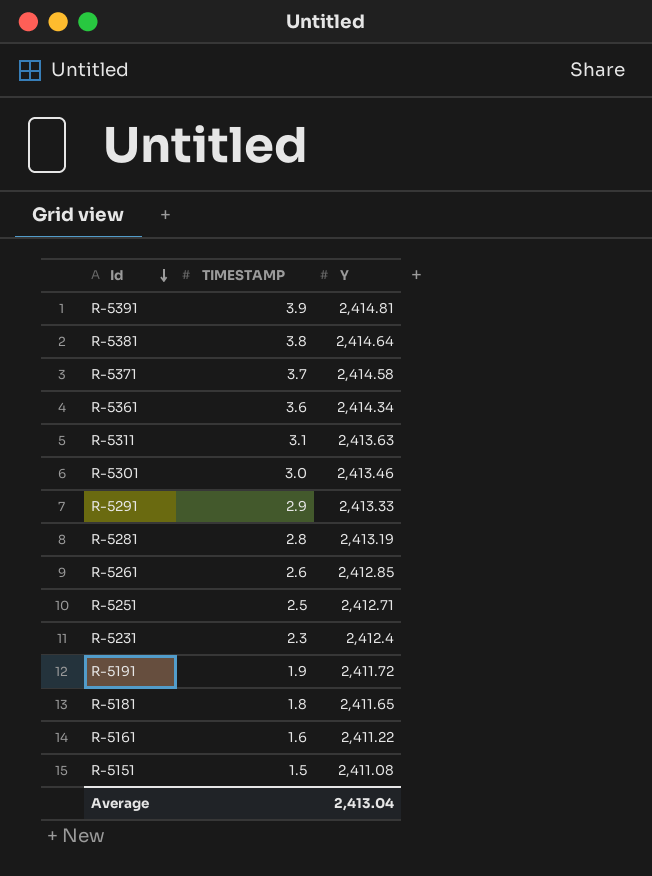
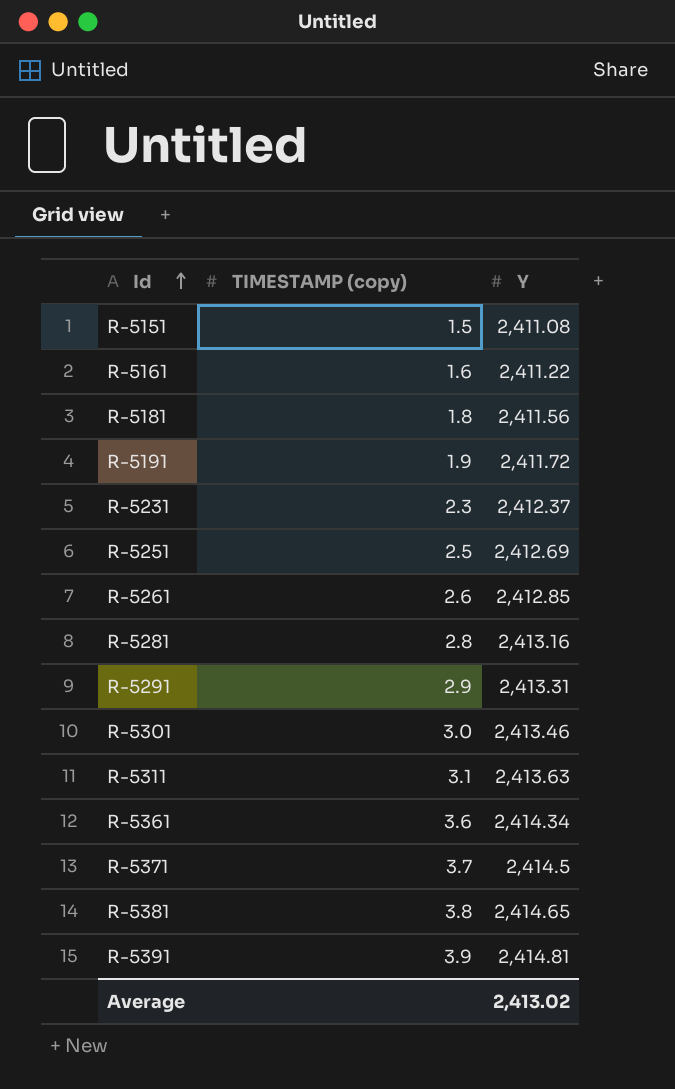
row order: Id descending -> Id ascending
column name: TIMESTAMP -> TIMESTAMP (copy)
R-5181 | Y: 2,411.65 -> 2,411.56
R-5231 | Y: 2,412.4 -> 2,412.37
R-5251 | Y: 2,412.71 -> 2,412.69
R-5281 | Y: 2,413.19 -> 2,413.16
R-5291 | Y: 2,413.33 -> 2,413.31
R-5371 | Y: 2,414.58 -> 2,414.5
R-5381 | Y: 2,414.64 -> 2,414.65
Average | Y: 2,413.04 -> 2,413.02

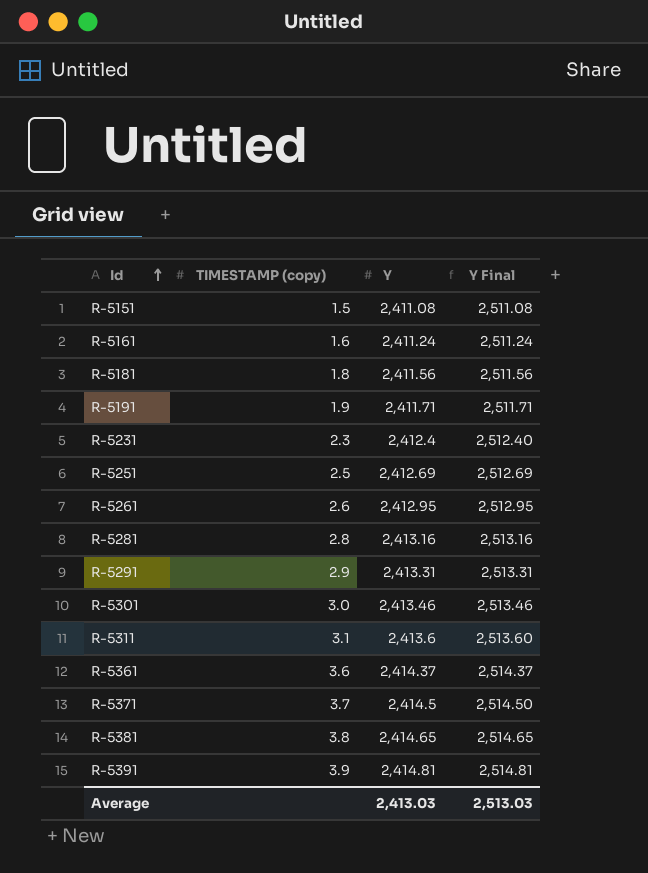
column Y Final | formula: none -> [Y] + 100
R-5161 | Y: 2,411.22 -> 2,411.24
R-5191 | Y: 2,411.72 -> 2,411.71
R-5231 | Y: 2,412.37 -> 2,412.4
R-5261 | Y: 2,412.85 -> 2,412.95
R-5311 | Y: 2,413.63 -> 2,413.6
R-5361 | Y: 2,414.34 -> 2,414.37
Average | Y: 2,413.02 -> 2,413.03

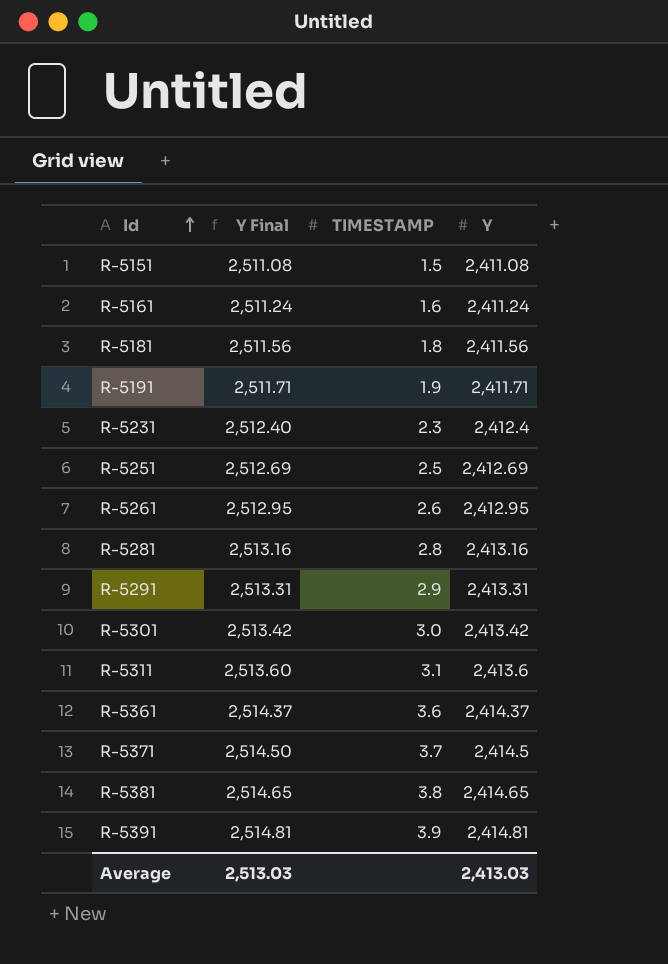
column Y Final | position: 4 -> 2
column name: TIMESTAMP (copy) -> TIMESTAMP
R-5301 | Y Final: 2,513.46 -> 2,513.42
R-5301 | Y: 2,413.46 -> 2,413.42

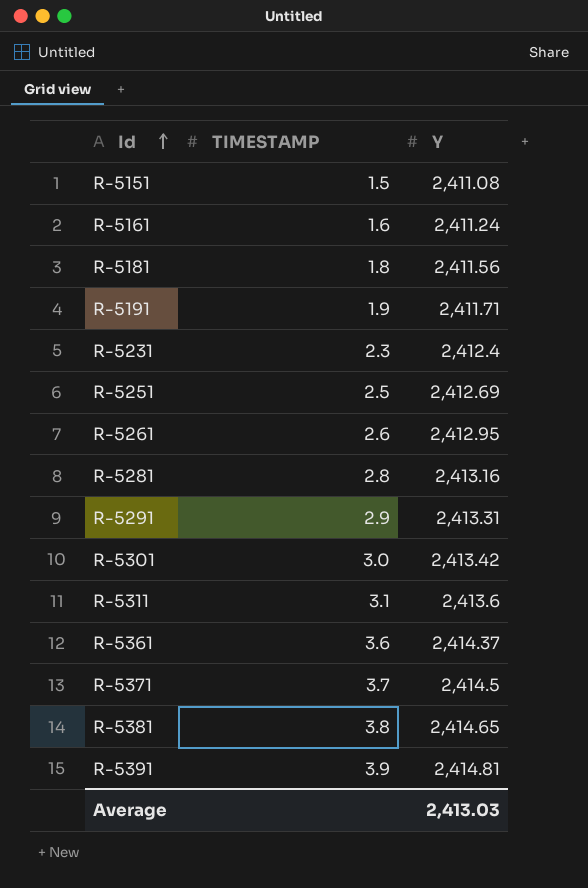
column Y Final | formula: [Y] + 100 -> none

